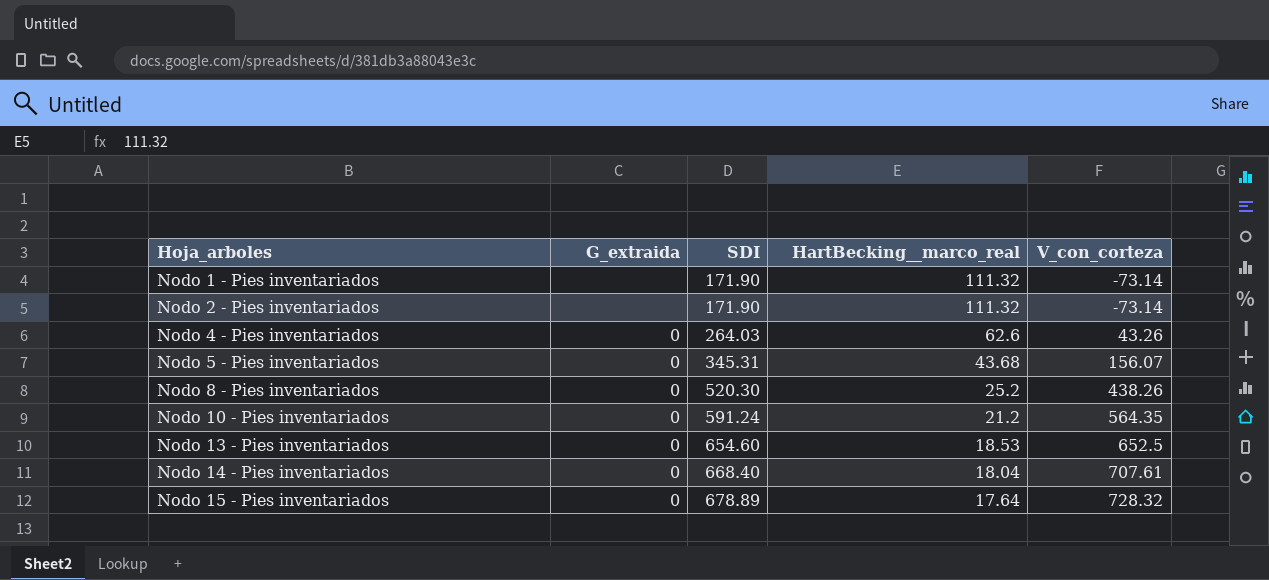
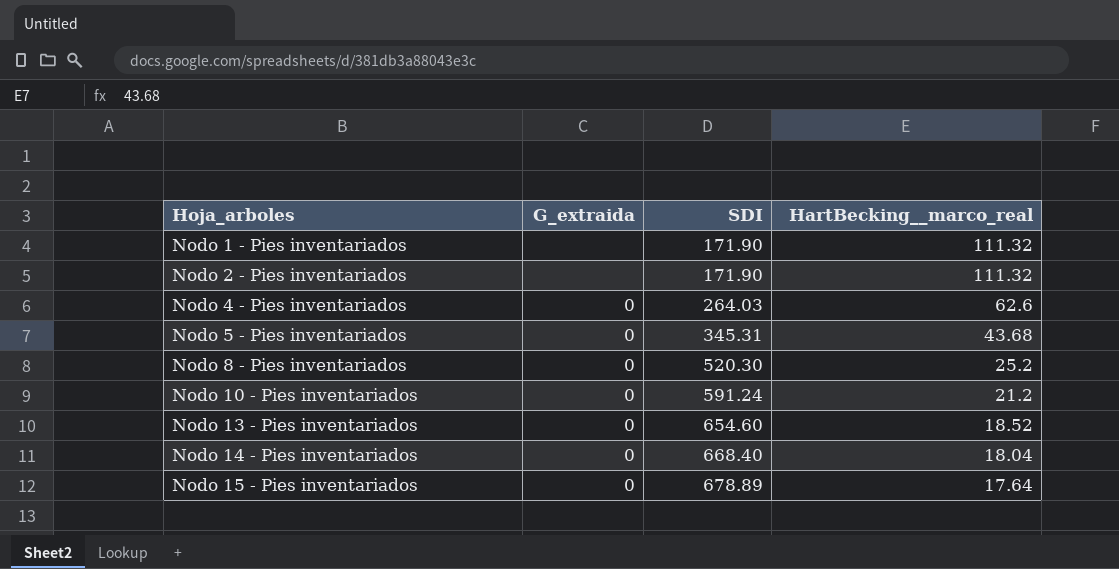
column V_con_corteza | position: 5 -> none
Nodo 13 - Pies inventariados | HartBecking__marco_real: 18.53 -> 18.52

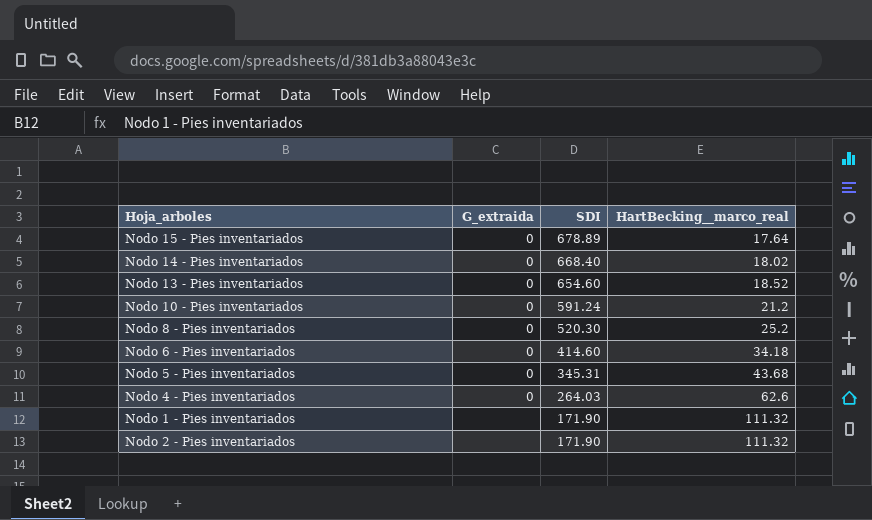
row order: Hoja_arboles ascending -> SDI descending
Nodo 14 - Pies inventariados | HartBecking__marco_real: 18.04 -> 18.02
row Nodo 6 - Pies inventariados: none -> 0 | 414.60 | 34.18

